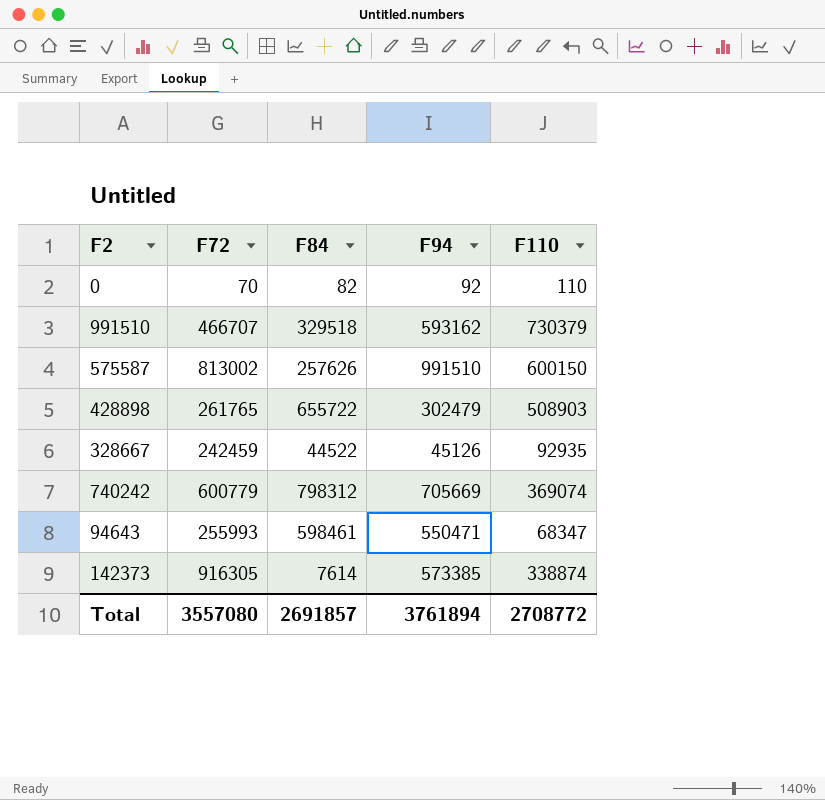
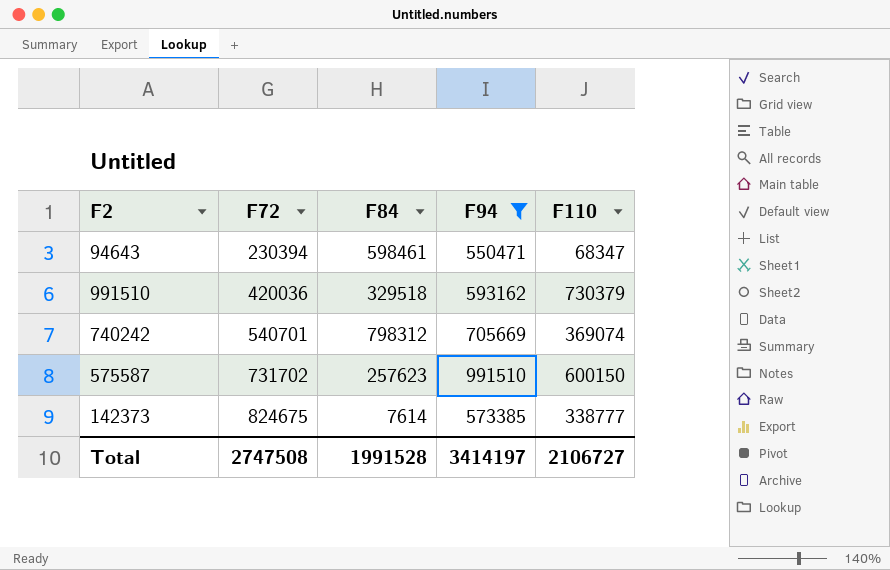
filter: none -> F94 >= 550471
row order: none -> F72 ascending
94643 | F72: 255993 -> 230394
991510 | F72: 466707 -> 420036
740242 | F72: 600779 -> 540701
575587 | F72: 813002 -> 731702
575587 | F84: 257626 -> 257623
142373 | F72: 916305 -> 824675
142373 | F110: 338874 -> 338777
Total | F72: 3557080 -> 2747508
Total | F84: 2691857 -> 1991528
Total | F94: 3761894 -> 3414197
Total | F110: 2708772 -> 2106727

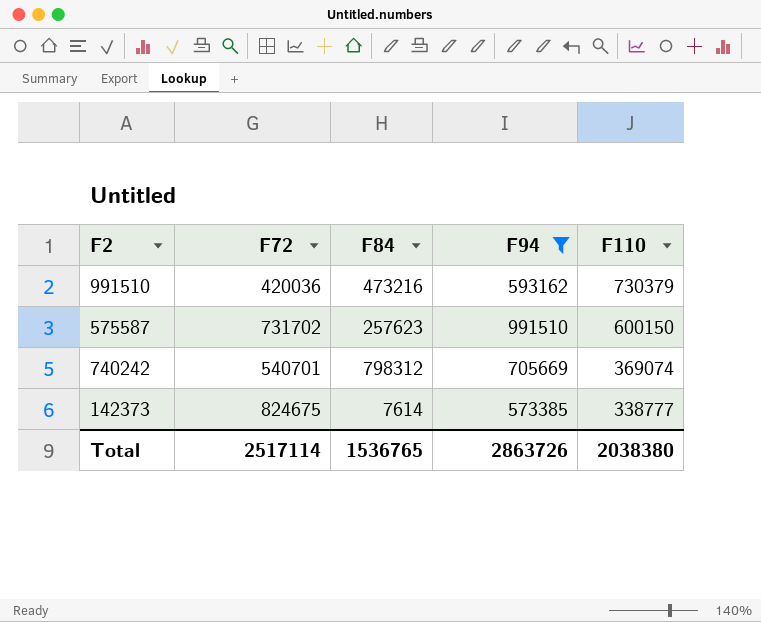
row order: F72 ascending -> F110 descending
row 94643: 230394 | 598461 | 550471 | 68347 -> none
991510 | F84: 329518 -> 473216
Total | F72: 2747508 -> 2517114
Total | F84: 1991528 -> 1536765
Total | F94: 3414197 -> 2863726
Total | F110: 2106727 -> 2038380

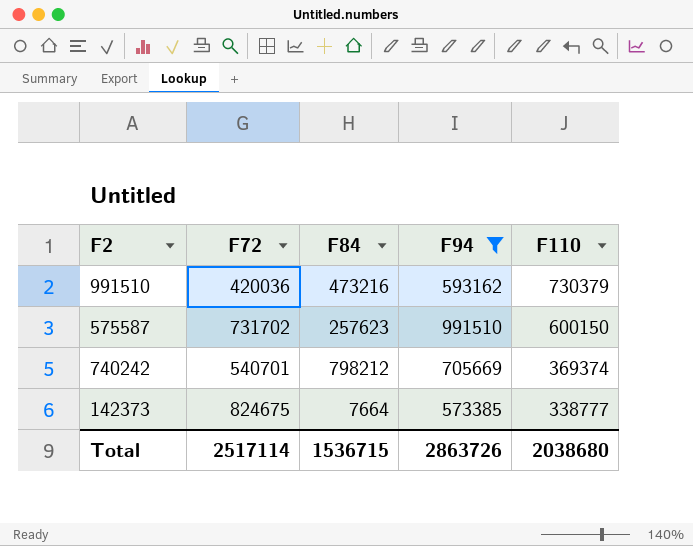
740242 | F84: 798312 -> 798212
740242 | F110: 369074 -> 369374
142373 | F84: 7614 -> 7664
Total | F84: 1536765 -> 1536715
Total | F110: 2038380 -> 2038680

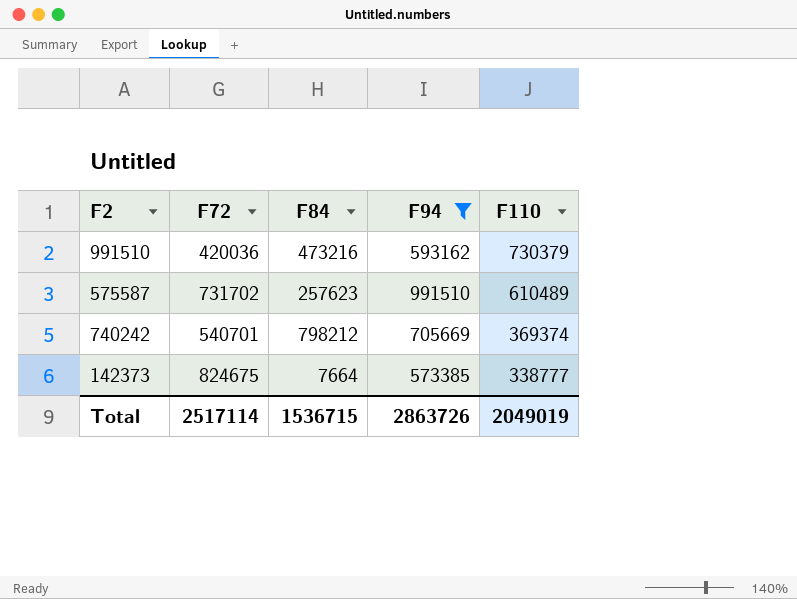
575587 | F110: 600150 -> 610489
Total | F110: 2038680 -> 2049019

